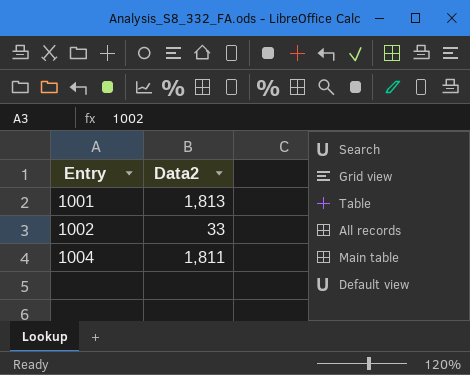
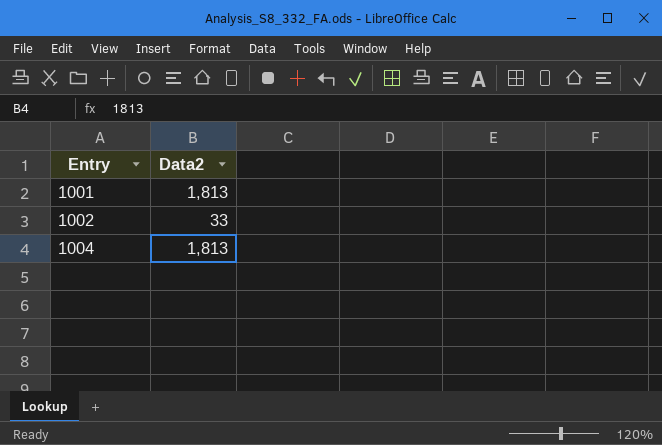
1004 | Data2: 1,811 -> 1,813

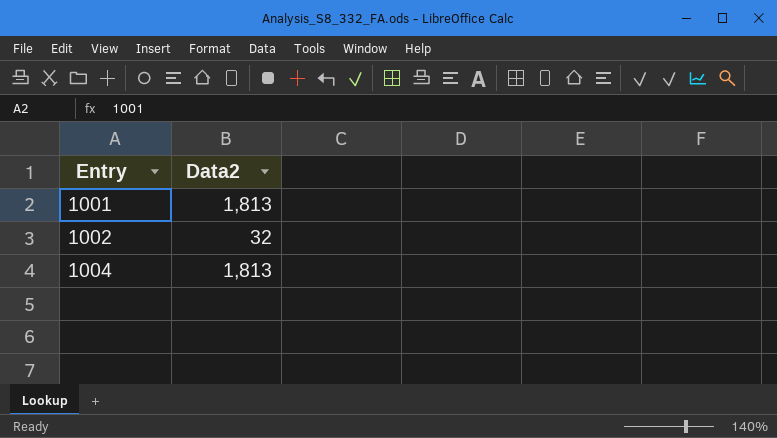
1002 | Data2: 33 -> 32

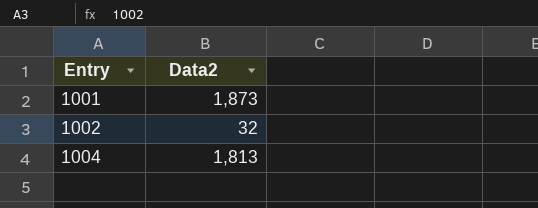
1001 | Data2: 1,813 -> 1,873

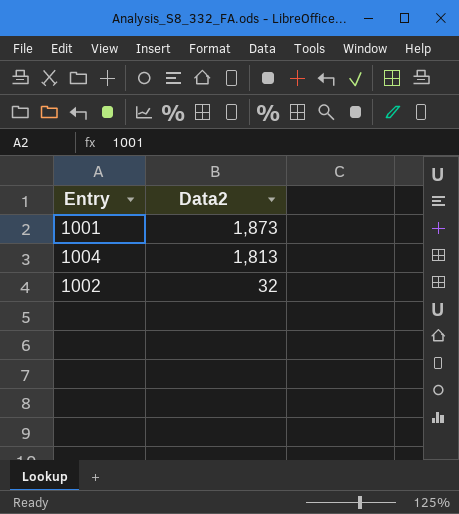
row order: Entry ascending -> Data2 descending

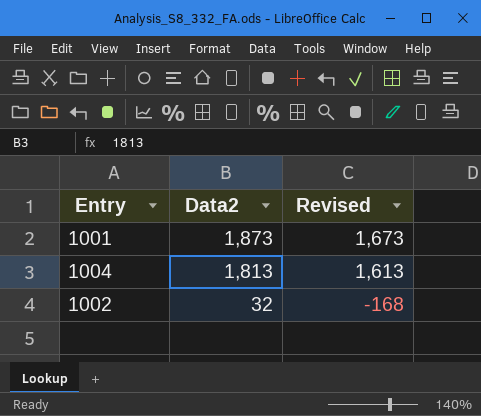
column Revised | formula: none -> [Data2] - 200

